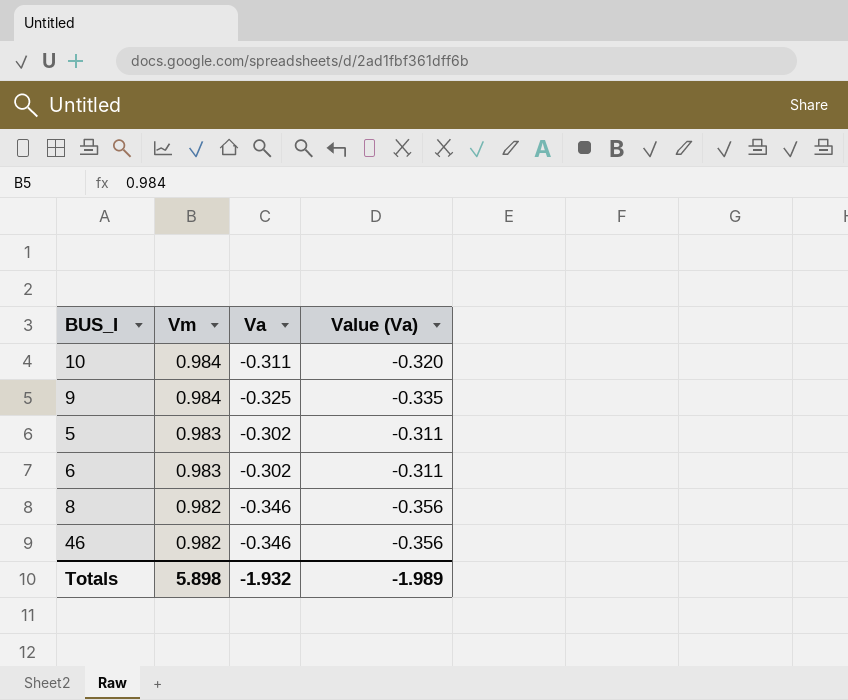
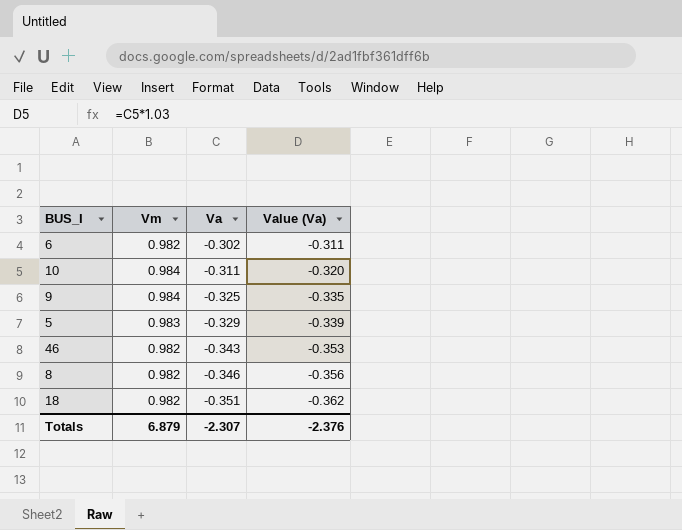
row order: Vm descending -> Va descending
6 | Vm: 0.983 -> 0.982
5 | Va: -0.302 -> -0.329
5 | Value (Va): -0.311 -> -0.339
46 | Va: -0.346 -> -0.343
46 | Value (Va): -0.356 -> -0.353
row 18: none -> 0.982 | -0.351 | -0.362
Totals | Vm: 5.898 -> 6.879
Totals | Va: -1.932 -> -2.307
Totals | Value (Va): -1.989 -> -2.376

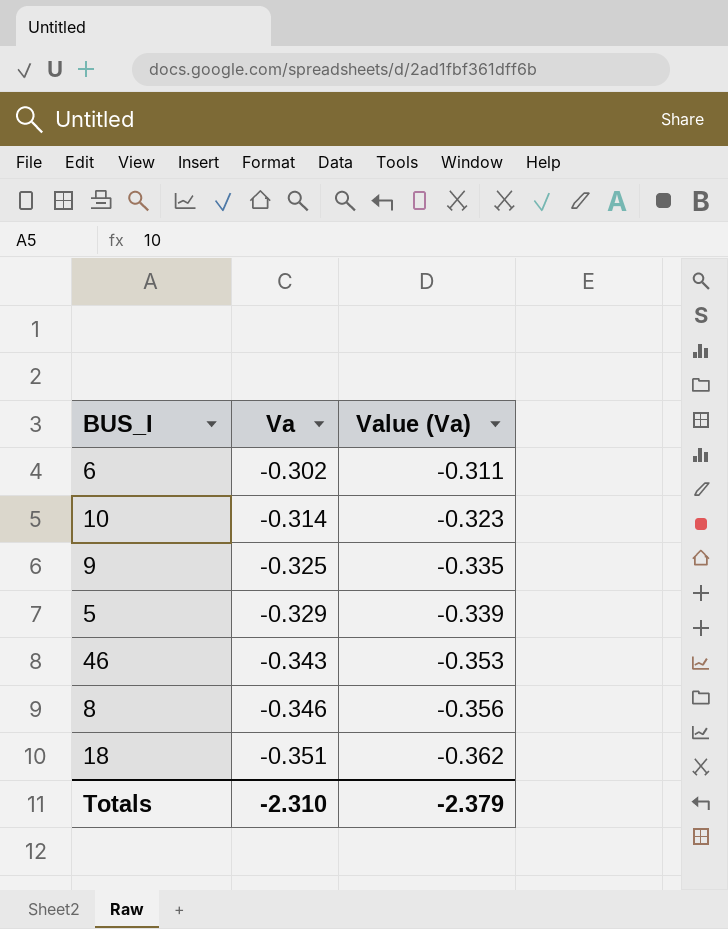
column Vm | position: 2 -> none
10 | Va: -0.311 -> -0.314
10 | Value (Va): -0.320 -> -0.323
Totals | Va: -2.307 -> -2.310
Totals | Value (Va): -2.376 -> -2.379

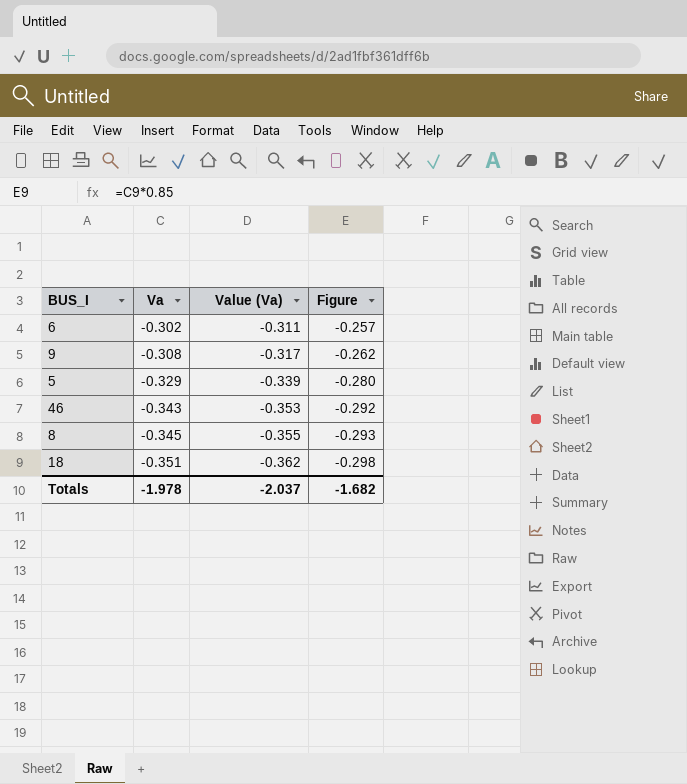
column Figure | formula: none -> [Va] * 0.85
row 10: -0.314 | -0.323 -> none
9 | Va: -0.325 -> -0.308
9 | Value (Va): -0.335 -> -0.317
8 | Va: -0.346 -> -0.345
8 | Value (Va): -0.356 -> -0.355
Totals | Va: -2.310 -> -1.978
Totals | Value (Va): -2.379 -> -2.037

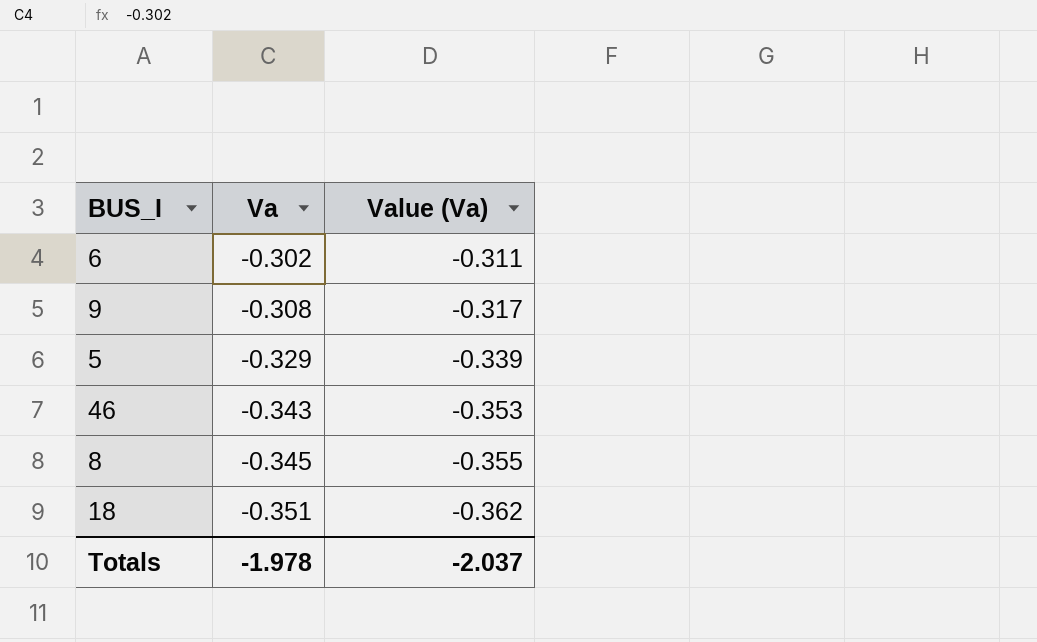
column Figure | formula: [Va] * 0.85 -> none

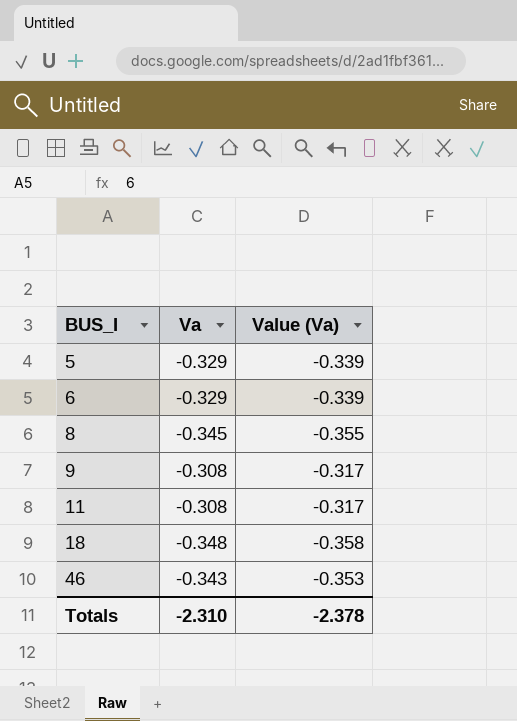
row order: Va descending -> BUS_I ascending
6 | Va: -0.302 -> -0.329
6 | Value (Va): -0.311 -> -0.339
row 11: none -> -0.308 | -0.317
18 | Va: -0.351 -> -0.348
18 | Value (Va): -0.362 -> -0.358
Totals | Va: -1.978 -> -2.310
Totals | Value (Va): -2.037 -> -2.378

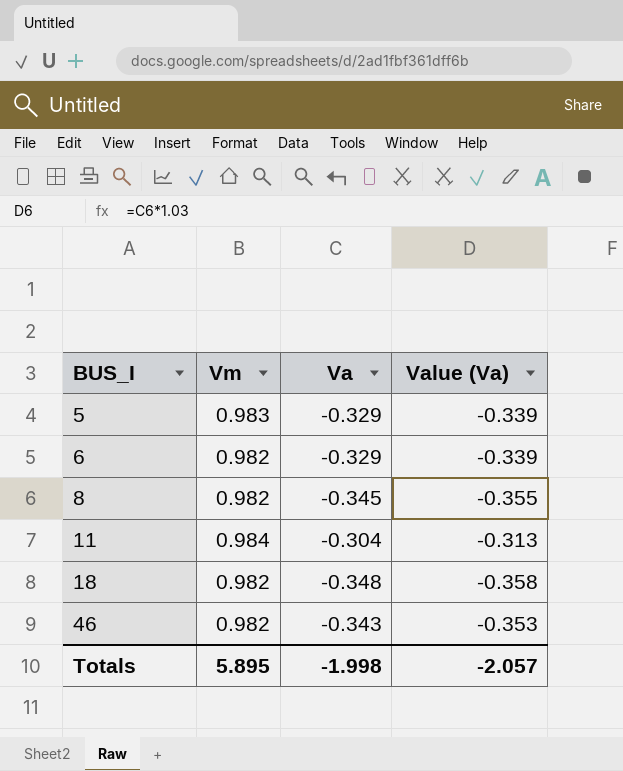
column Vm | position: none -> 2
row 9: -0.308 | -0.317 -> none
11 | Va: -0.308 -> -0.304
11 | Value (Va): -0.317 -> -0.313
Totals | Va: -2.310 -> -1.998
Totals | Value (Va): -2.378 -> -2.057

